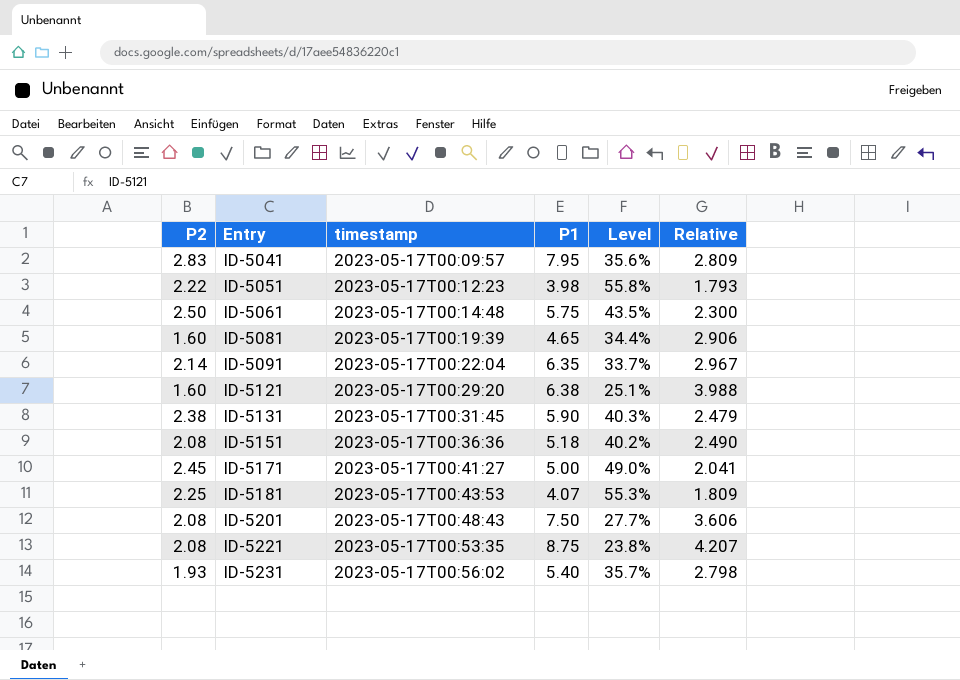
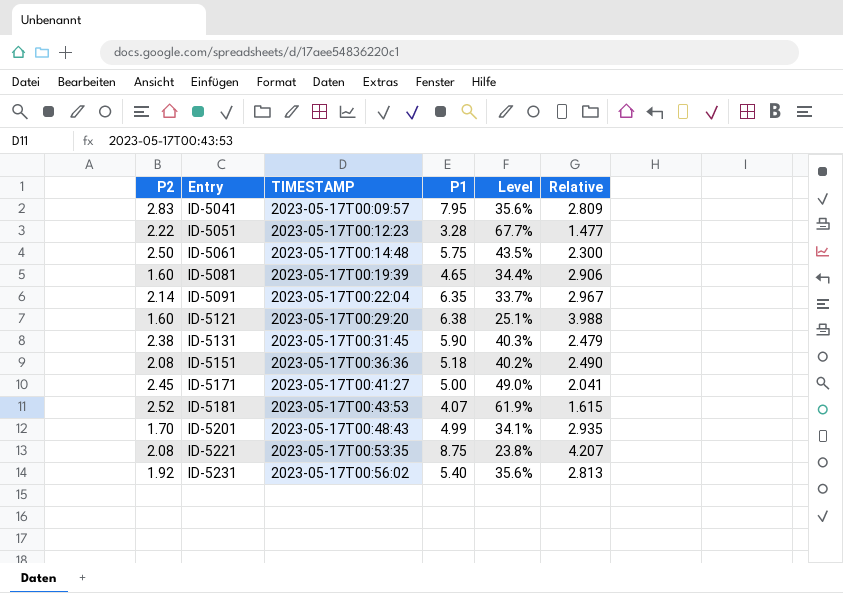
column name: timestamp -> TIMESTAMP
ID-5051 | P1: 3.98 -> 3.28
ID-5051 | Level: 55.8% -> 67.7%
ID-5051 | Relative: 1.793 -> 1.477
ID-5181 | P2: 2.25 -> 2.52
ID-5181 | Level: 55.3% -> 61.9%
ID-5181 | Relative: 1.809 -> 1.615
ID-5201 | P2: 2.08 -> 1.70
ID-5201 | P1: 7.50 -> 4.99
ID-5201 | Level: 27.7% -> 34.1%
ID-5201 | Relative: 3.606 -> 2.935
ID-5231 | P2: 1.93 -> 1.92
ID-5231 | Level: 35.7% -> 35.6%
ID-5231 | Relative: 2.798 -> 2.813

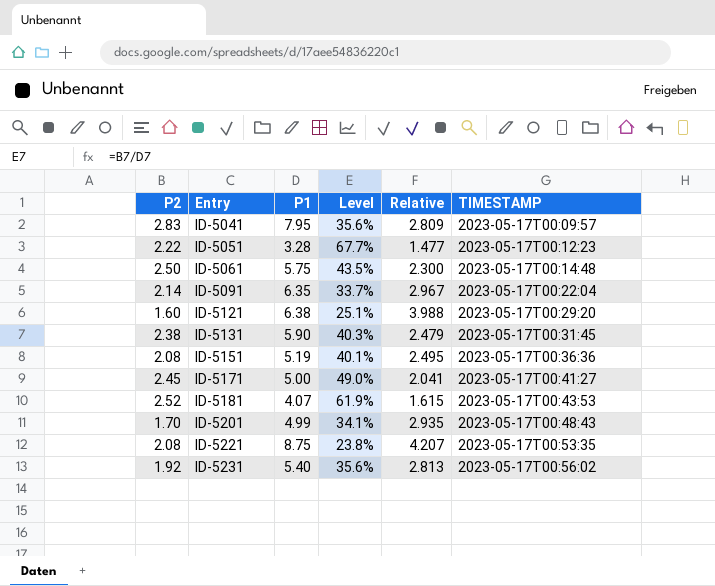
column TIMESTAMP | position: 3 -> 6
row ID-5081: 1.60 | 2023-05-17T00:19:39 | 4.65 | 34.4% | 2.906 -> none
ID-5151 | P1: 5.18 -> 5.19
ID-5151 | Level: 40.2% -> 40.1%
ID-5151 | Relative: 2.490 -> 2.495

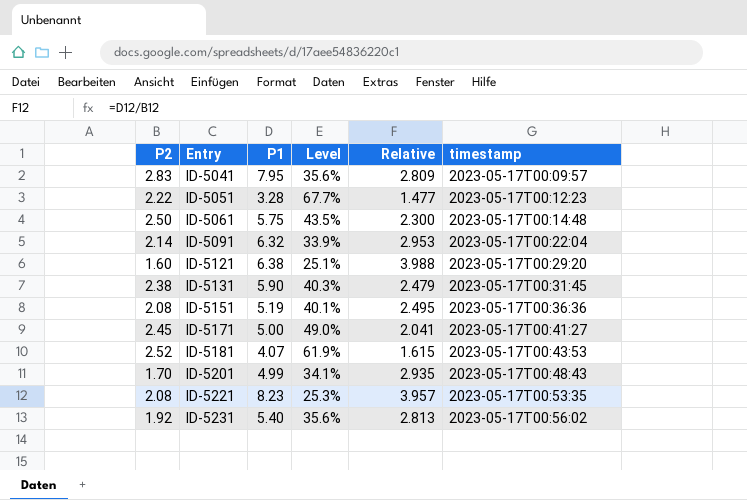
column name: TIMESTAMP -> timestamp
ID-5091 | P1: 6.35 -> 6.32
ID-5091 | Level: 33.7% -> 33.9%
ID-5091 | Relative: 2.967 -> 2.953
ID-5221 | P1: 8.75 -> 8.23
ID-5221 | Level: 23.8% -> 25.3%
ID-5221 | Relative: 4.207 -> 3.957

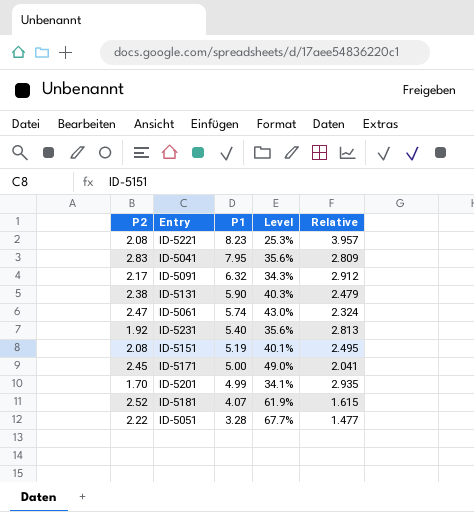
row order: Entry ascending -> P1 descending
column timestamp | position: 6 -> none
row ID-5121: 1.60 | 6.38 | 25.1% | 3.988 | 2023-05-17T00:29:20 -> none
ID-5091 | P2: 2.14 -> 2.17
ID-5091 | Level: 33.9% -> 34.3%
ID-5091 | Relative: 2.953 -> 2.912
ID-5061 | P2: 2.50 -> 2.47
ID-5061 | P1: 5.75 -> 5.74
ID-5061 | Level: 43.5% -> 43.0%
ID-5061 | Relative: 2.300 -> 2.324

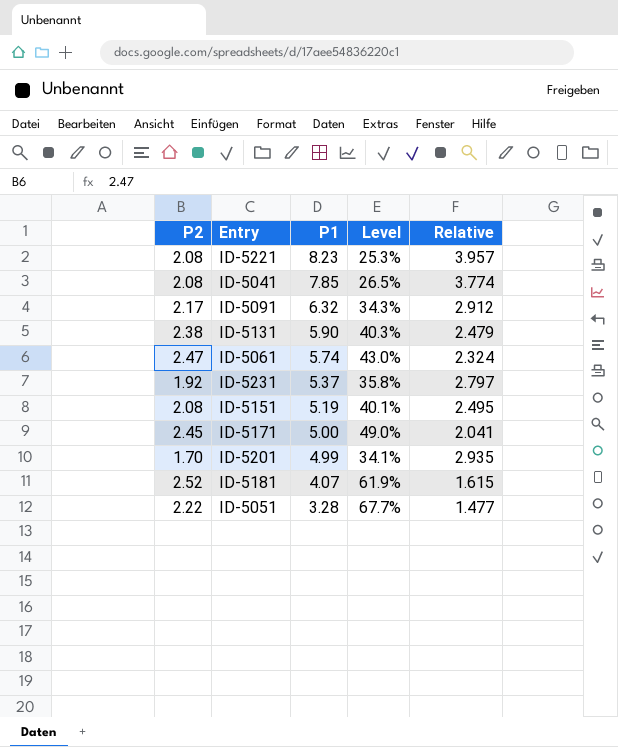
ID-5041 | P2: 2.83 -> 2.08
ID-5041 | P1: 7.95 -> 7.85
ID-5041 | Level: 35.6% -> 26.5%
ID-5041 | Relative: 2.809 -> 3.774
ID-5231 | P1: 5.40 -> 5.37
ID-5231 | Level: 35.6% -> 35.8%
ID-5231 | Relative: 2.813 -> 2.797

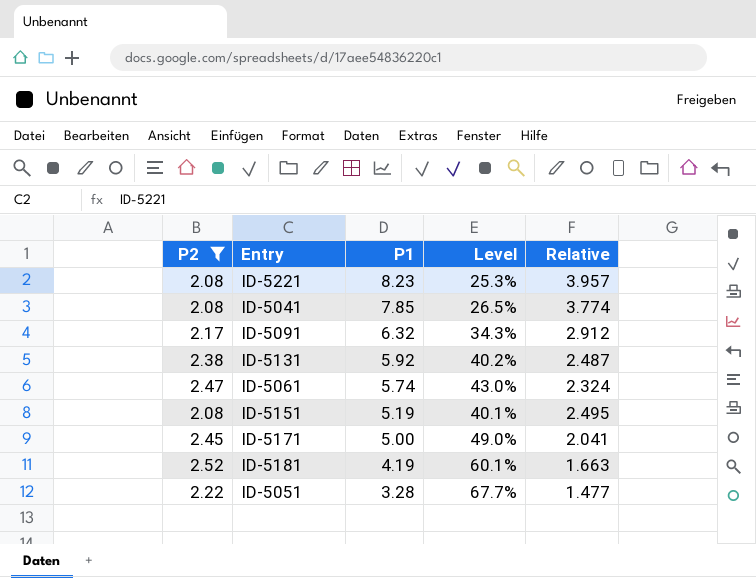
filter: none -> P2 >= 2.08
ID-5131 | P1: 5.90 -> 5.92
ID-5131 | Level: 40.3% -> 40.2%
ID-5131 | Relative: 2.479 -> 2.487
ID-5181 | P1: 4.07 -> 4.19
ID-5181 | Level: 61.9% -> 60.1%
ID-5181 | Relative: 1.615 -> 1.663

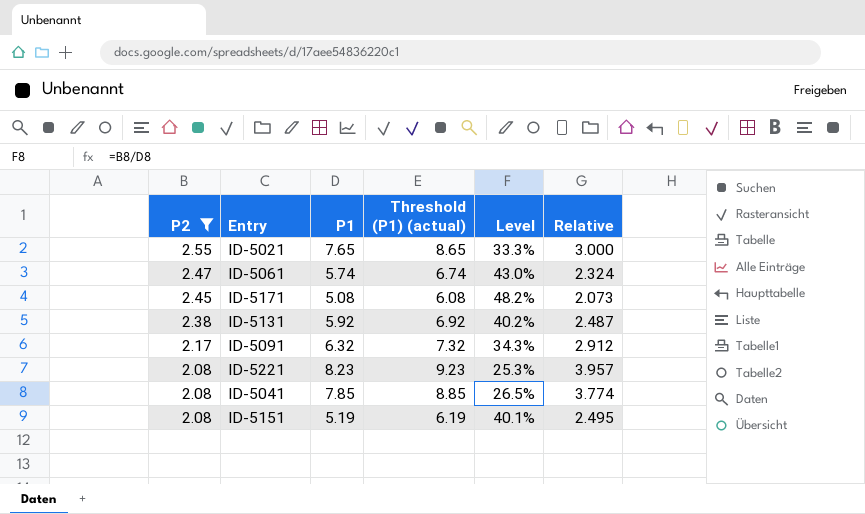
row order: P1 descending -> P2 descending
column Threshold (P1) (actual) | formula: none -> [P1] + 1
row ID-5181: 2.52 | 4.19 | 60.1% | 1.663 -> none
row ID-5051: 2.22 | 3.28 | 67.7% | 1.477 -> none
row ID-5021: none -> 2.55 | 7.65 | 8.65 | 33.3% | 3.000
ID-5171 | P1: 5.00 -> 5.08
ID-5171 | Level: 49.0% -> 48.2%
ID-5171 | Relative: 2.041 -> 2.073

